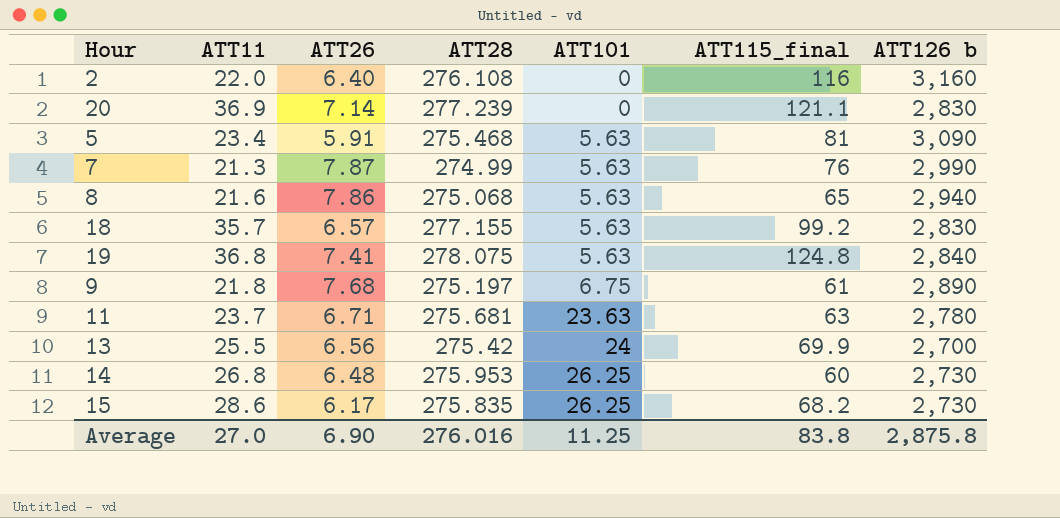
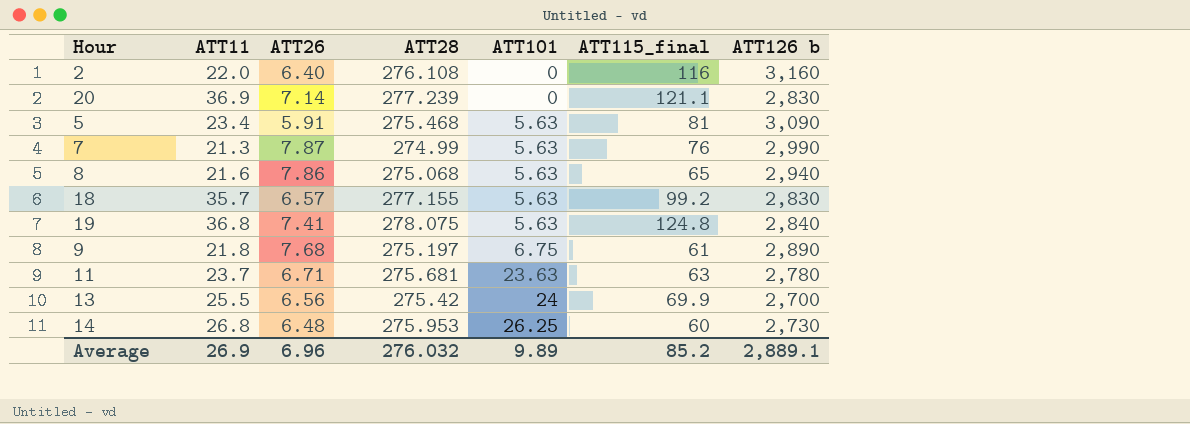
row 15: 28.6 | 6.17 | 275.835 | 26.25 | 68.2 | 2,730 -> none
Average | ATT11: 27.0 -> 26.9
Average | ATT26: 6.90 -> 6.96
Average | ATT28: 276.016 -> 276.032
Average | ATT101: 11.25 -> 9.89
Average | ATT115_final: 83.8 -> 85.2
Average | ATT126 b: 2,875.8 -> 2,889.1

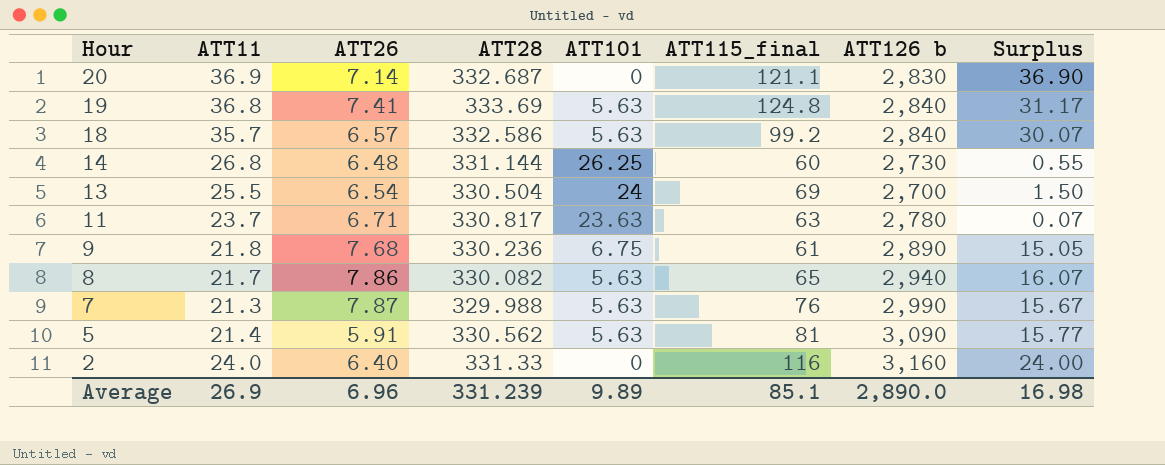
row order: ATT101 ascending -> Hour descending
column Surplus | formula: none -> [ATT11] - [ATT101]
20 | ATT28: 277.239 -> 332.687
19 | ATT28: 278.075 -> 333.69
18 | ATT28: 277.155 -> 332.586
18 | ATT126 b: 2,830 -> 2,840
14 | ATT28: 275.953 -> 331.144
13 | ATT26: 6.56 -> 6.54
13 | ATT28: 275.42 -> 330.504
13 | ATT115_final: 69.9 -> 69
11 | ATT28: 275.681 -> 330.817
9 | ATT28: 275.197 -> 330.236
8 | ATT11: 21.6 -> 21.7
8 | ATT28: 275.068 -> 330.082
7 | ATT28: 274.99 -> 329.988
5 | ATT11: 23.4 -> 21.4
5 | ATT28: 275.468 -> 330.562
2 | ATT11: 22.0 -> 24.0
2 | ATT28: 276.108 -> 331.33
Average | ATT28: 276.032 -> 331.239
Average | ATT115_final: 85.2 -> 85.1
Average | ATT126 b: 2,889.1 -> 2,890.0

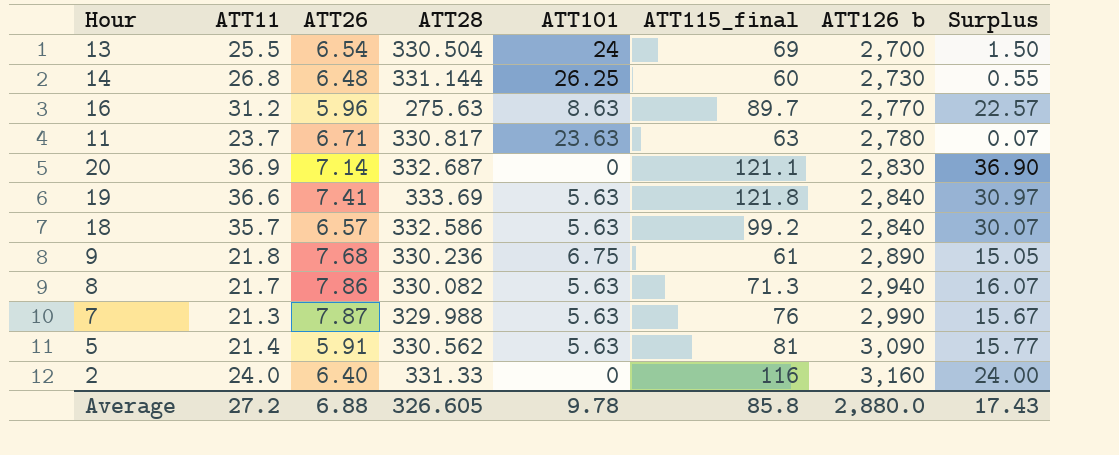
row order: Hour descending -> ATT126 b ascending
row 16: none -> 31.2 | 5.96 | 275.63 | 8.63 | 89.7 | 2,770 | 22.57
19 | ATT11: 36.8 -> 36.6
19 | ATT115_final: 124.8 -> 121.8
19 | Surplus: 31.17 -> 30.97
8 | ATT115_final: 65 -> 71.3
Average | ATT11: 26.9 -> 27.2
Average | ATT26: 6.96 -> 6.88
Average | ATT28: 331.239 -> 326.605
Average | ATT101: 9.89 -> 9.78
Average | ATT115_final: 85.1 -> 85.8
Average | ATT126 b: 2,890.0 -> 2,880.0
Average | Surplus: 16.98 -> 17.43

